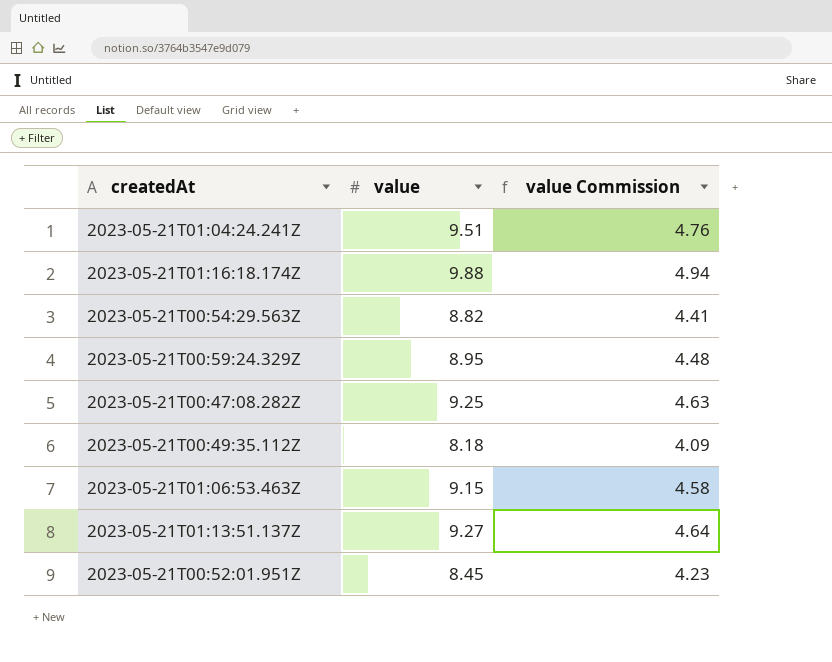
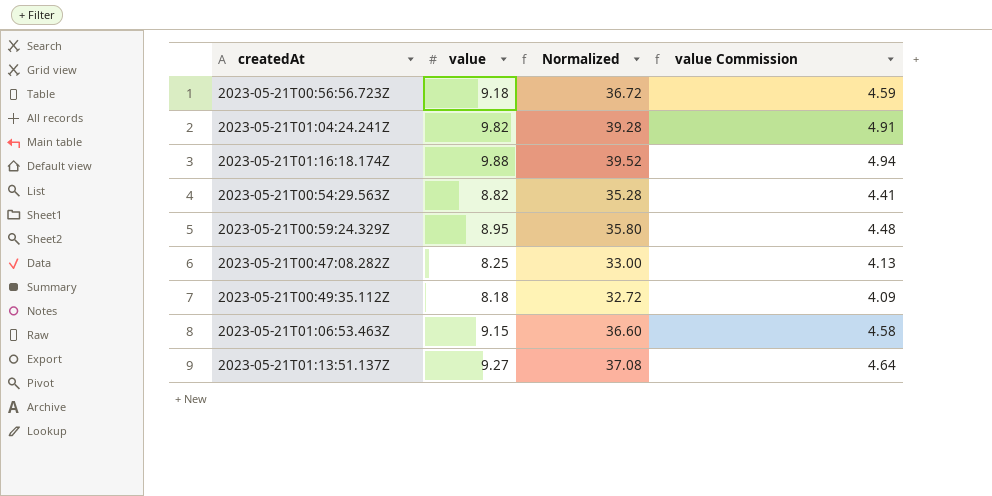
column Normalized | formula: none -> [value] * 4
row 2023-05-21T00:52:01.951Z: 8.45 | 4.23 -> none
row 2023-05-21T00:56:56.723Z: none -> 9.18 | 36.72 | 4.59
2023-05-21T01:04:24.241Z | value: 9.51 -> 9.82
2023-05-21T01:04:24.241Z | value Commission: 4.76 -> 4.91
2023-05-21T00:47:08.282Z | value: 9.25 -> 8.25
2023-05-21T00:47:08.282Z | value Commission: 4.63 -> 4.13

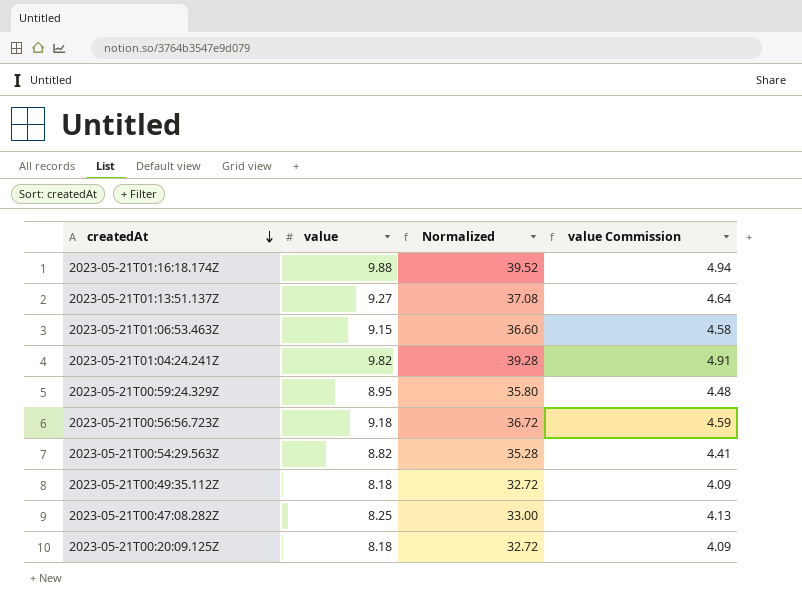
row order: none -> createdAt descending
row 2023-05-21T00:20:09.125Z: none -> 8.18 | 32.72 | 4.09

